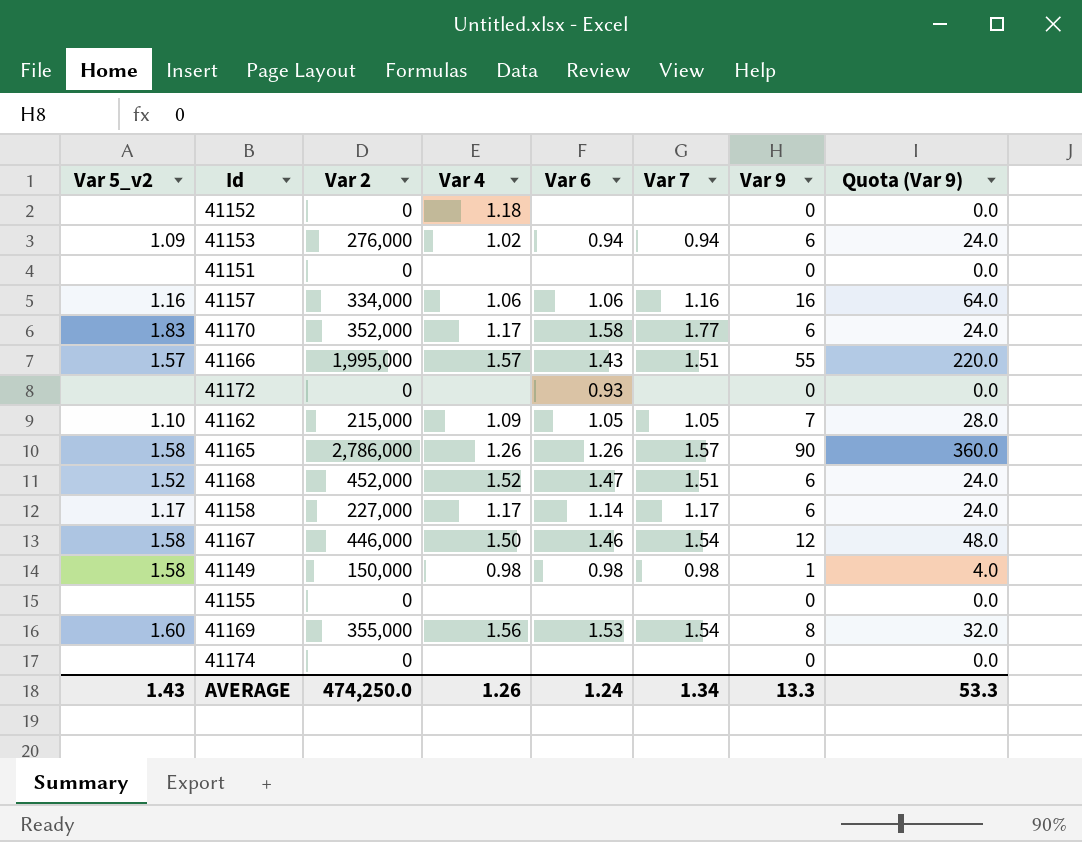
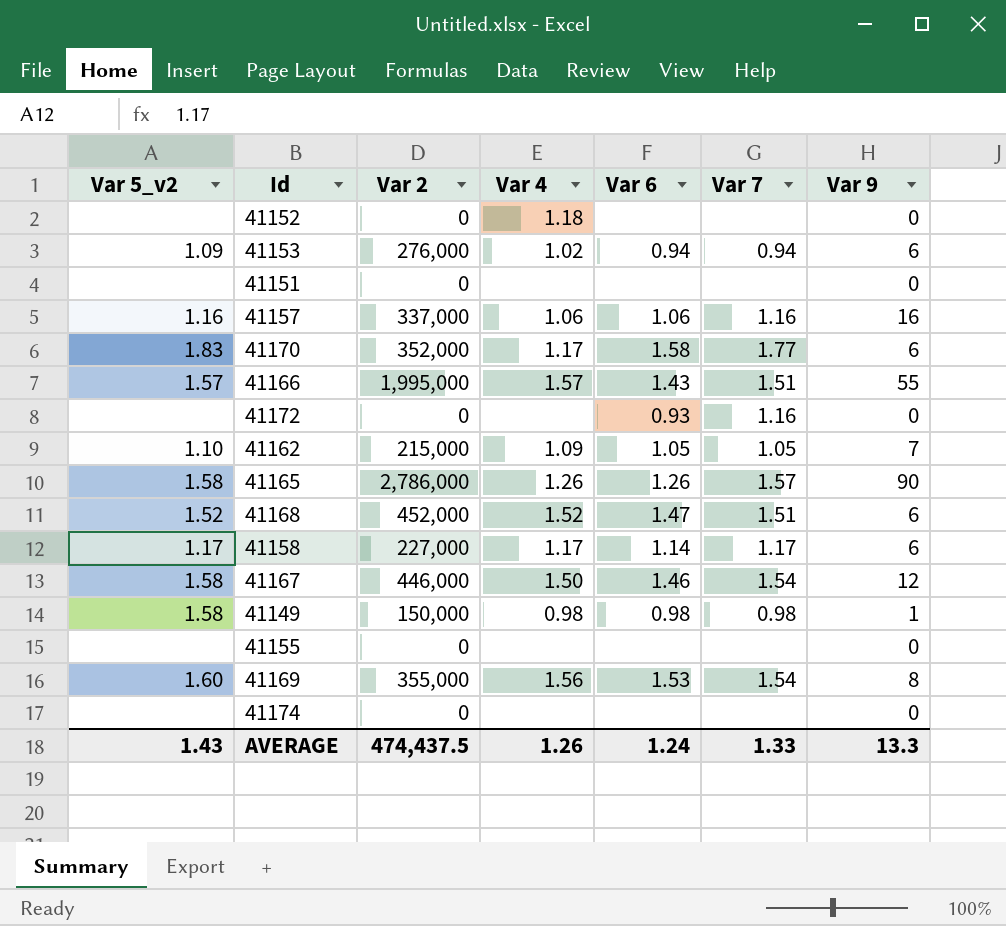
column Quota (Var 9) | formula: [Var 9] * 4 -> none
41157 | Var 2: 334,000 -> 337,000
41172 | Var 7: none -> 1.16
AVERAGE | Var 2: 474,250.0 -> 474,437.5
AVERAGE | Var 7: 1.34 -> 1.33

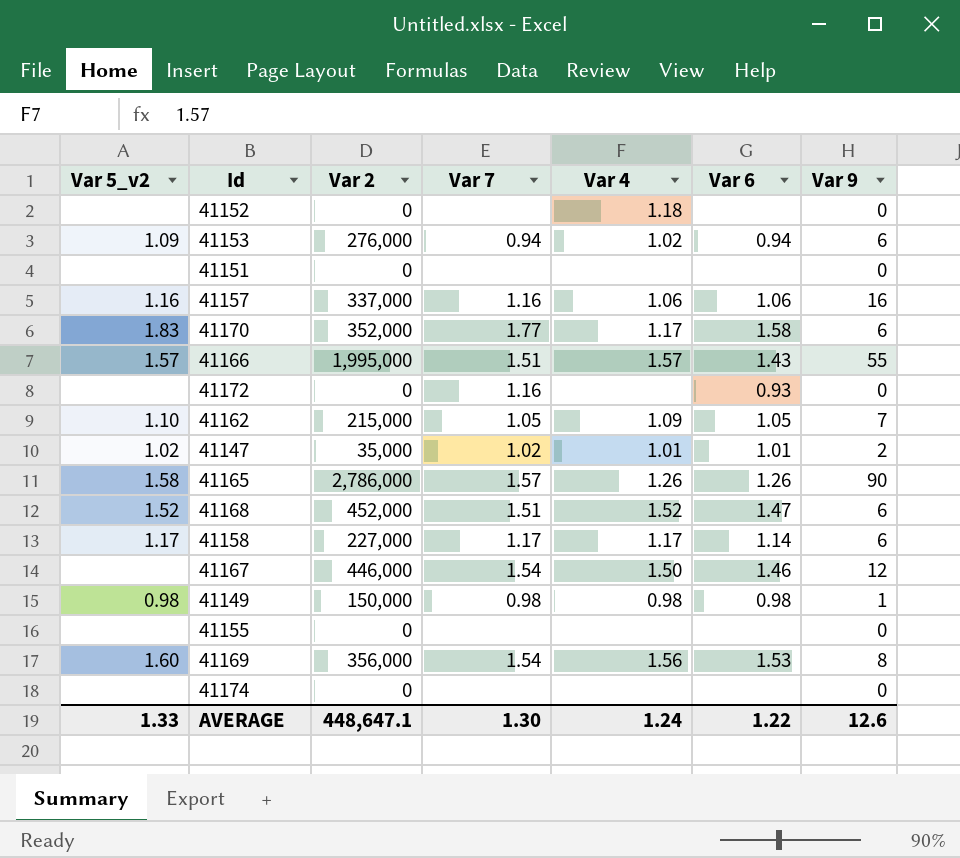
column Var 7 | position: 6 -> 4
row 41147: none -> 1.02 | 35,000 | 1.02 | 1.01 | 1.01 | 2
41167 | Var 5_v2: 1.58 -> none
41149 | Var 5_v2: 1.58 -> 0.98
41169 | Var 2: 355,000 -> 356,000
AVERAGE | Var 5_v2: 1.43 -> 1.33
AVERAGE | Var 2: 474,437.5 -> 448,647.1
AVERAGE | Var 7: 1.33 -> 1.30
AVERAGE | Var 4: 1.26 -> 1.24
AVERAGE | Var 6: 1.24 -> 1.22
AVERAGE | Var 9: 13.3 -> 12.6

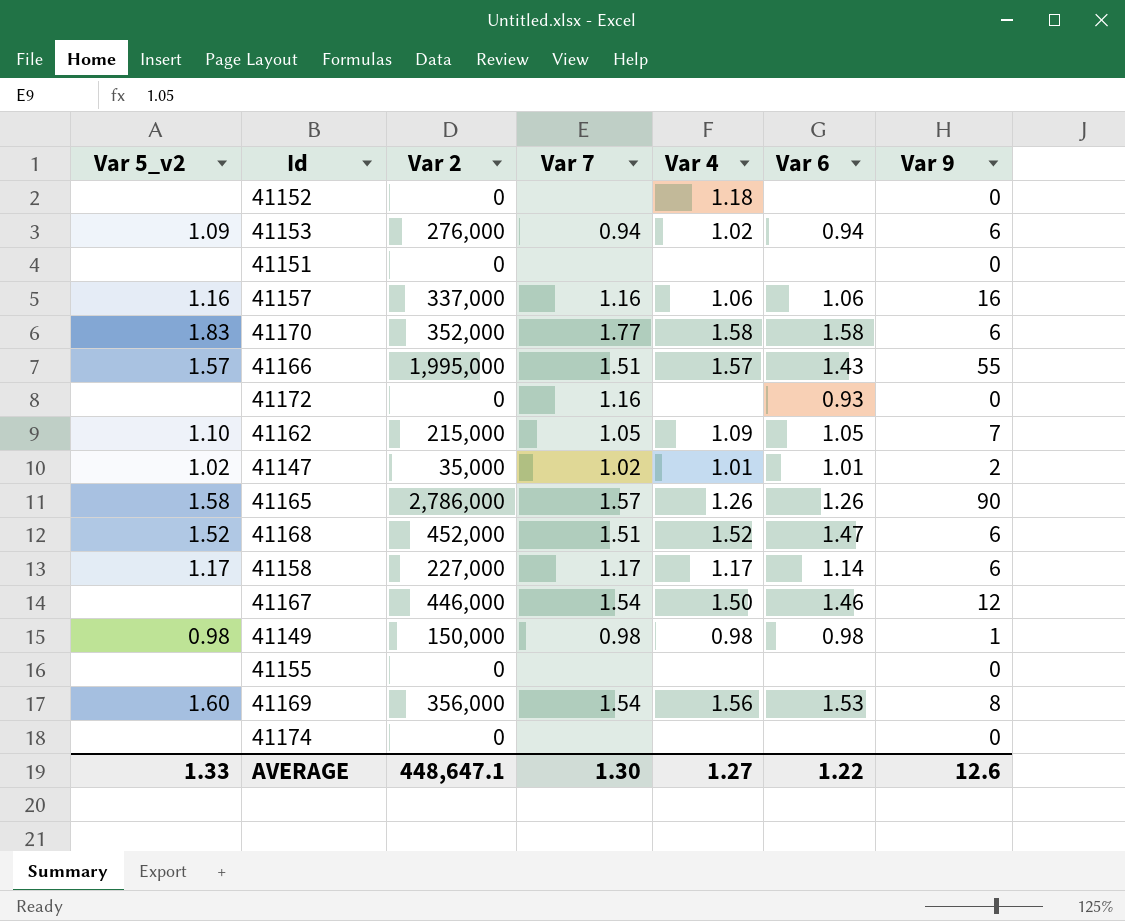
41170 | Var 4: 1.17 -> 1.58
AVERAGE | Var 4: 1.24 -> 1.27

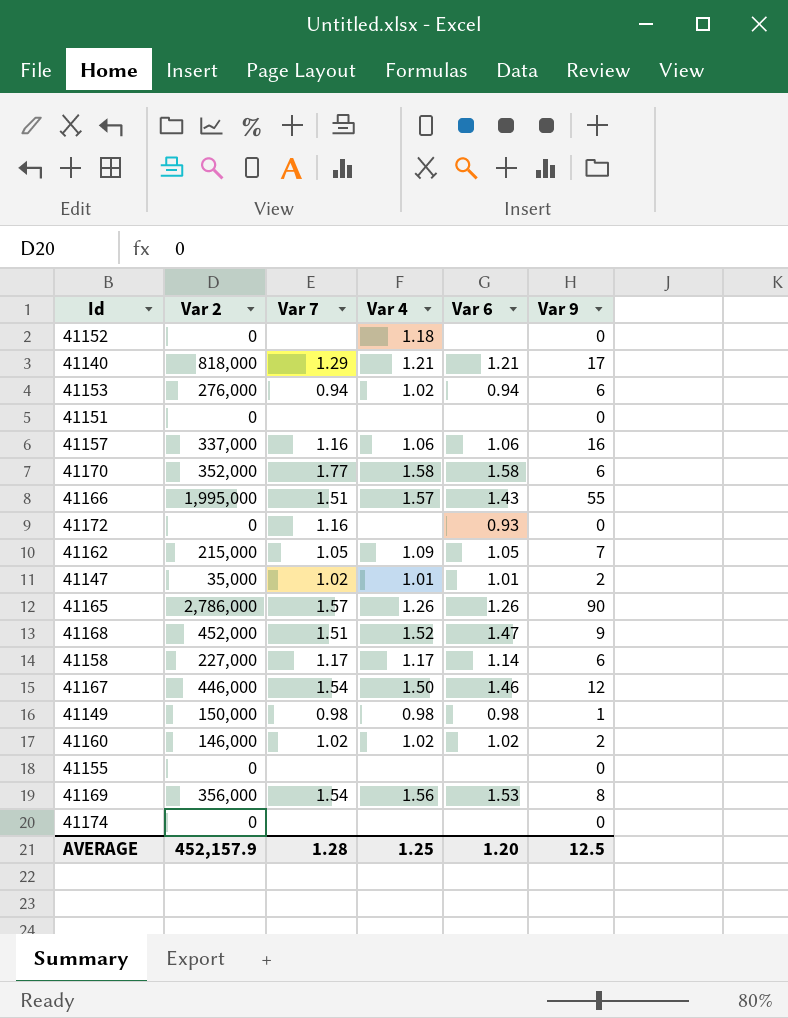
column Var 5_v2 | position: 1 -> none
row 41140: none -> 818,000 | 1.29 | 1.21 | 1.21 | 17
41168 | Var 9: 6 -> 9
row 41160: none -> 146,000 | 1.02 | 1.02 | 1.02 | 2
AVERAGE | Var 2: 448,647.1 -> 452,157.9
AVERAGE | Var 7: 1.30 -> 1.28
AVERAGE | Var 4: 1.27 -> 1.25
AVERAGE | Var 6: 1.22 -> 1.20
AVERAGE | Var 9: 12.6 -> 12.5

